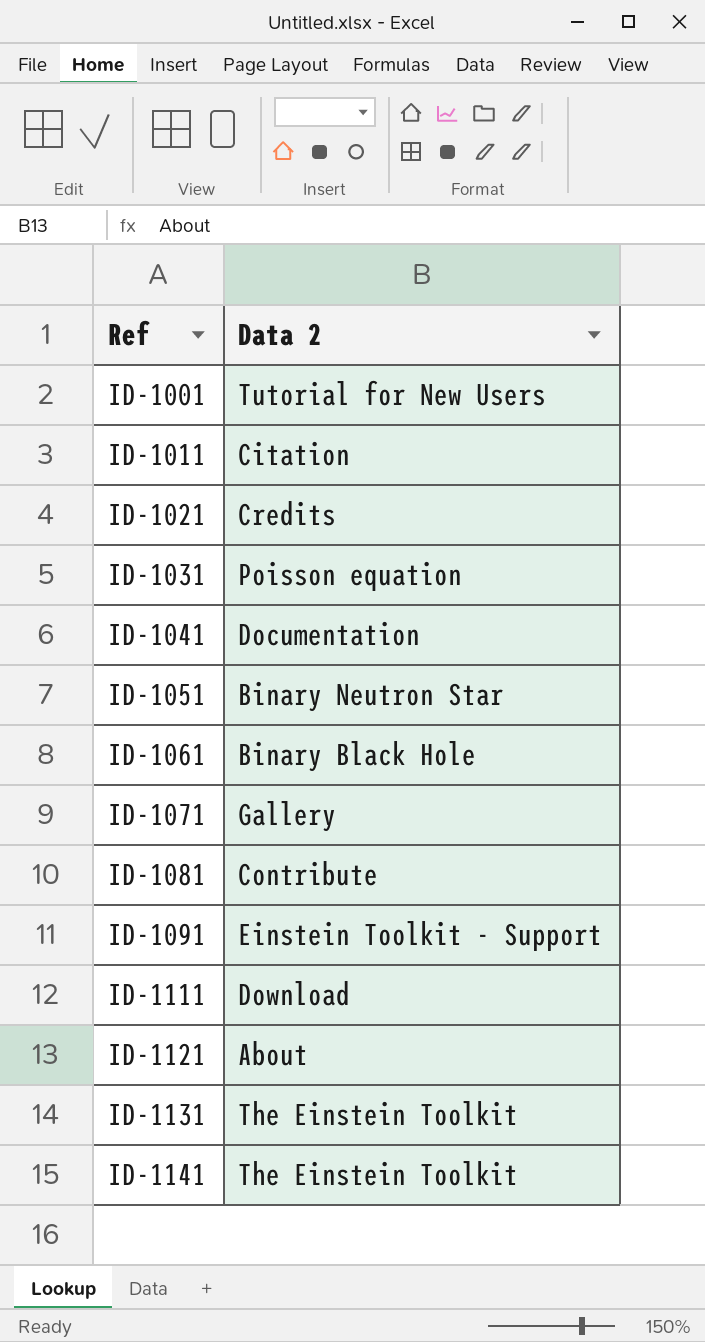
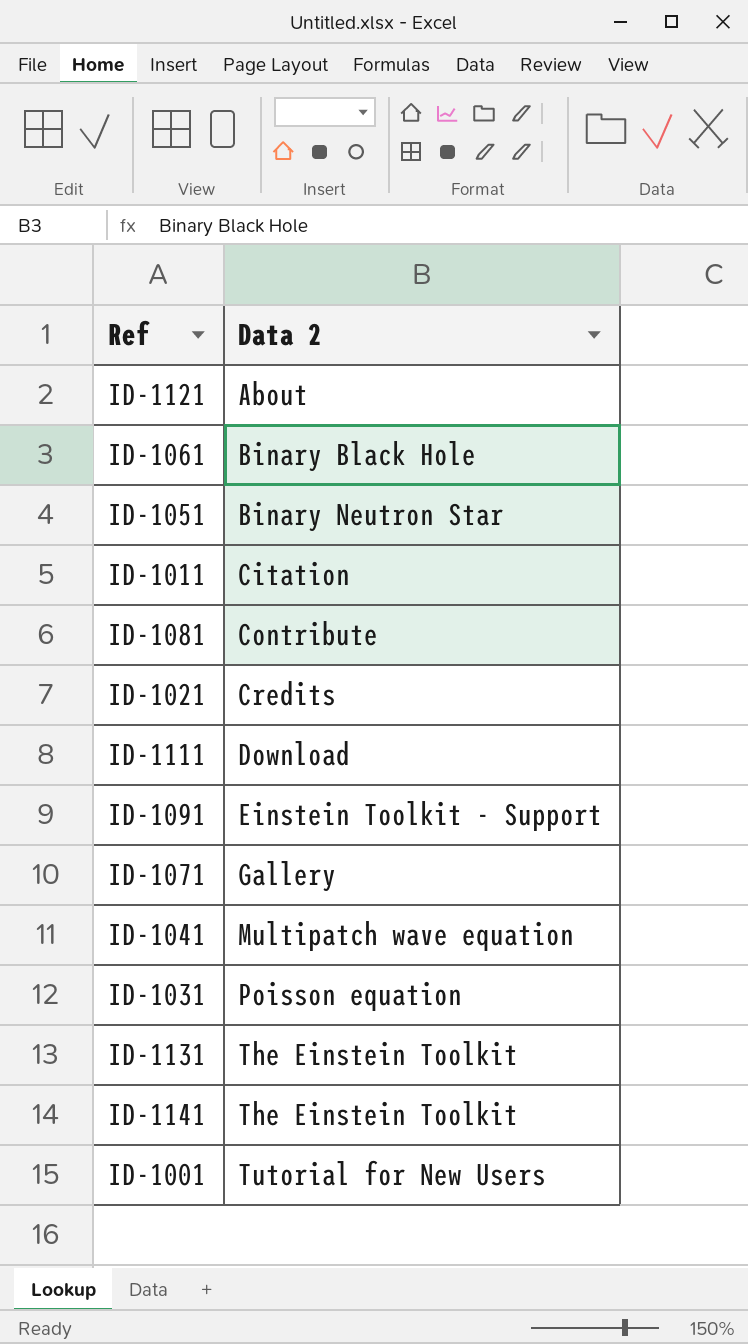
row order: Ref ascending -> Data 2 ascending
ID-1041 | Data 2: Documentation -> Multipatch wave equation

